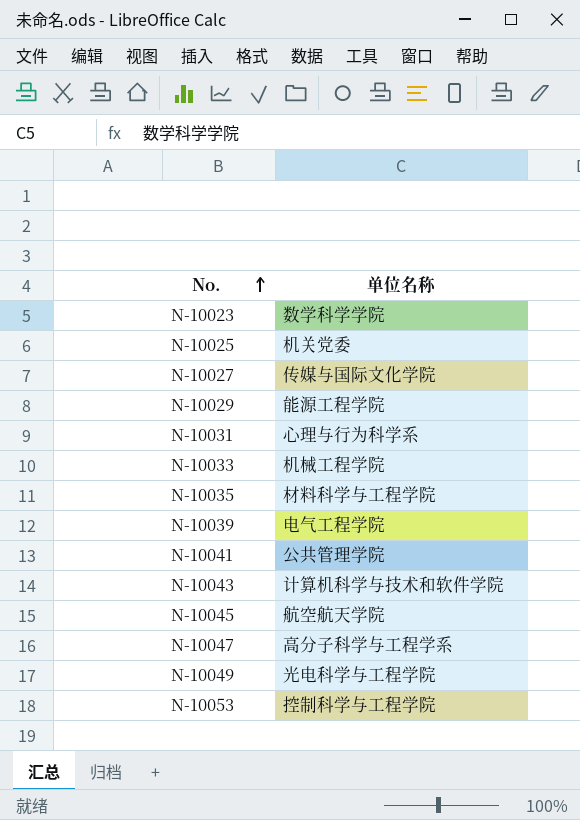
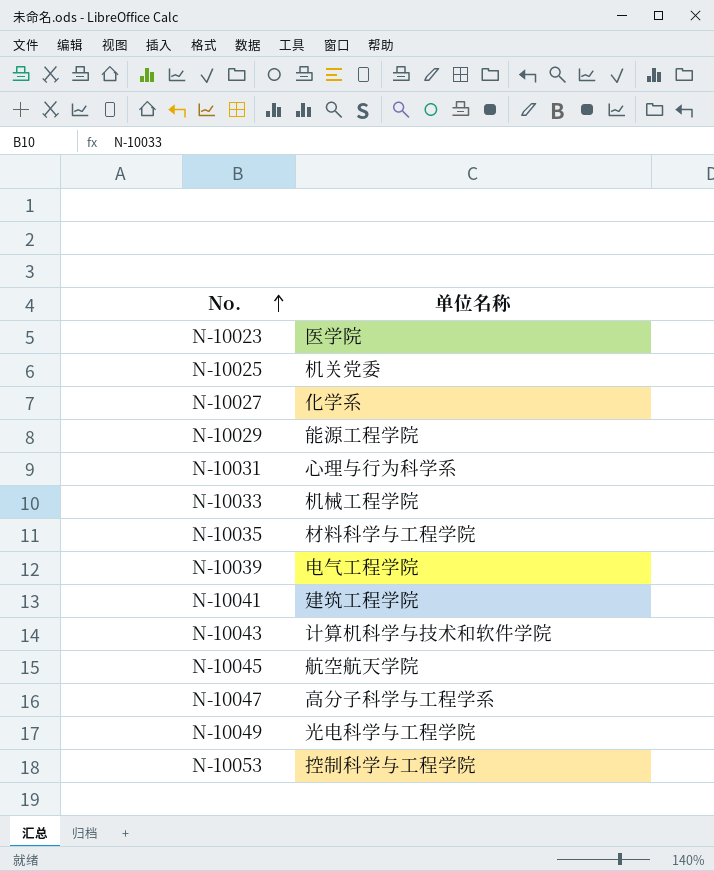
N-10023 | 单位名称: 数学科学学院 -> 医学院
N-10027 | 单位名称: 传媒与国际文化学院 -> 化学系
N-10041 | 单位名称: 公共管理学院 -> 建筑工程学院

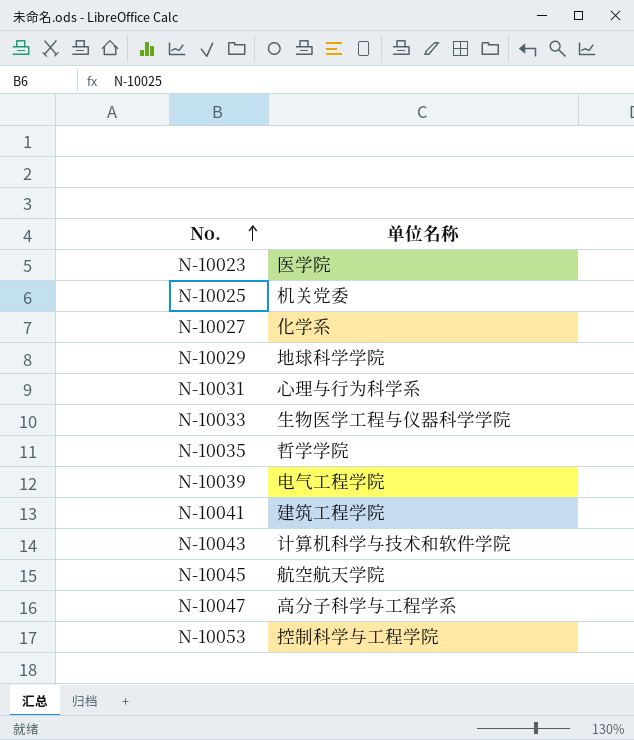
row N-10049: 光电科学与工程学院 -> none
N-10029 | 单位名称: 能源工程学院 -> 地球科学学院
N-10033 | 单位名称: 机械工程学院 -> 生物医学工程与仪器科学学院
N-10035 | 单位名称: 材料科学与工程学院 -> 哲学学院

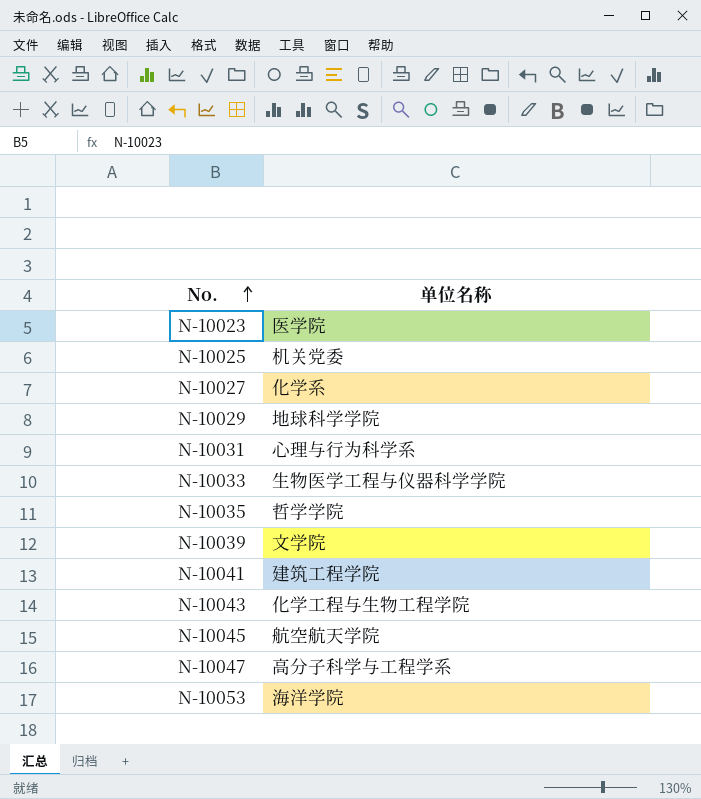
N-10039 | 单位名称: 电气工程学院 -> 文学院
N-10043 | 单位名称: 计算机科学与技术和软件学院 -> 化学工程与生物工程学院
N-10053 | 单位名称: 控制科学与工程学院 -> 海洋学院

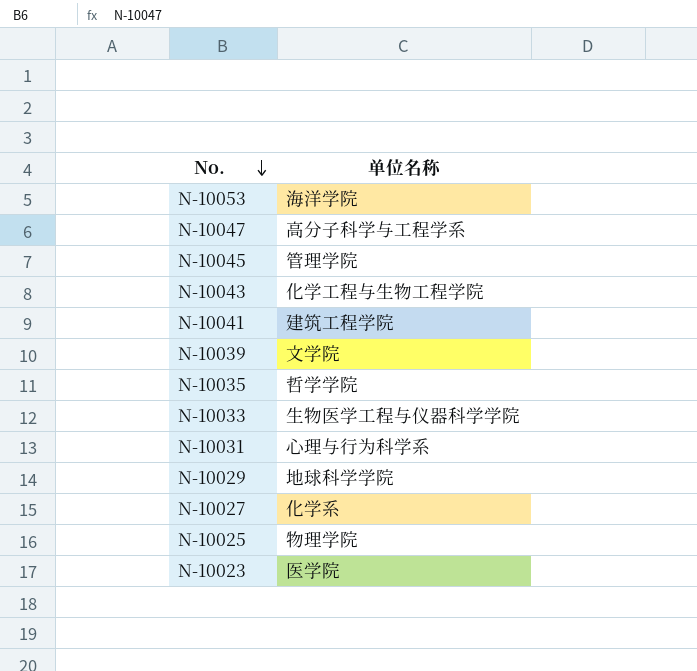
row order: No. ascending -> No. descending
N-10045 | 单位名称: 航空航天学院 -> 管理学院
N-10025 | 单位名称: 机关党委 -> 物理学院

